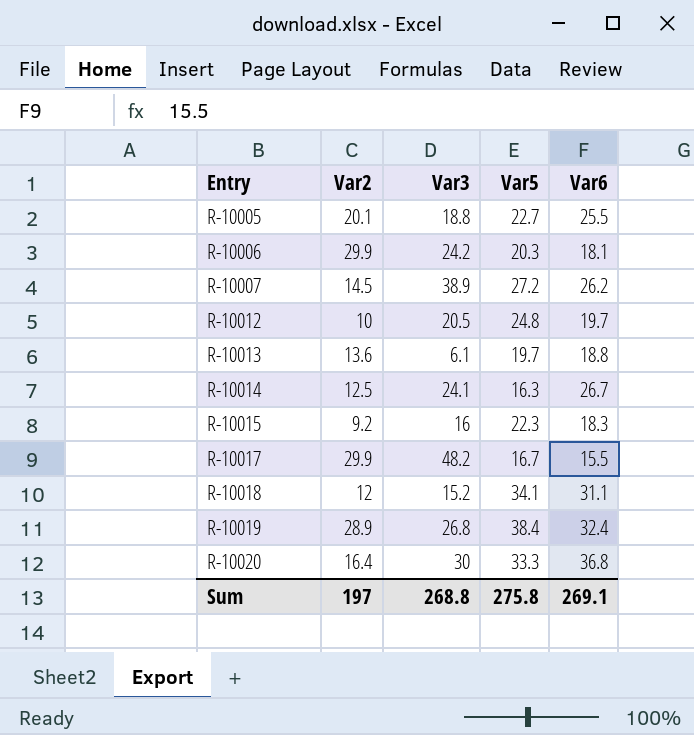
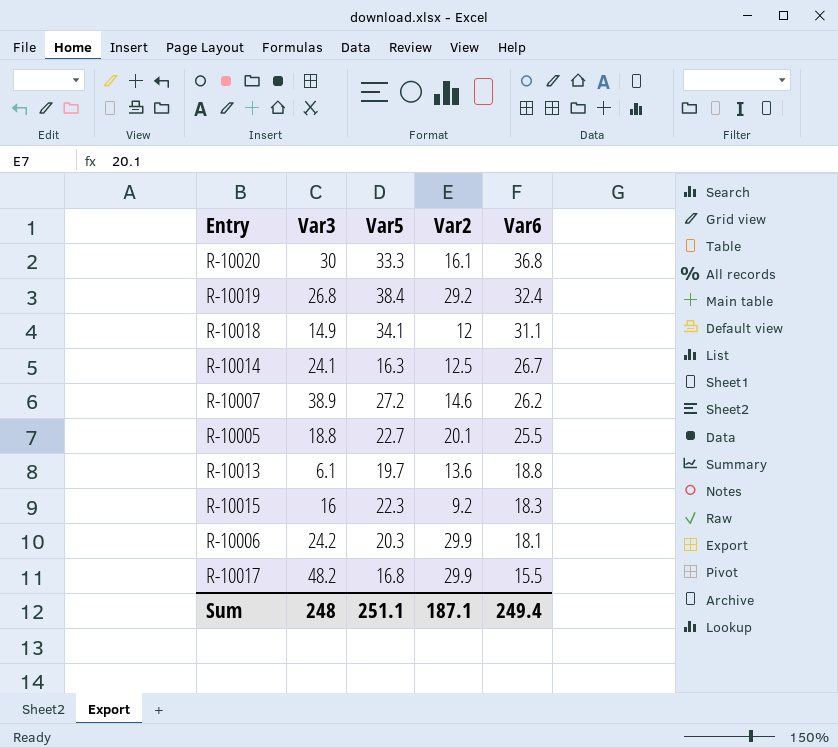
row order: Entry ascending -> Var6 descending
column Var2 | position: 2 -> 4
row R-10012: 10 | 20.5 | 24.8 | 19.7 -> none
R-10020 | Var2: 16.4 -> 16.1
R-10019 | Var2: 28.9 -> 29.2
R-10018 | Var3: 15.2 -> 14.9
R-10007 | Var2: 14.5 -> 14.6
R-10017 | Var5: 16.7 -> 16.8
Sum | Var3: 268.8 -> 248
Sum | Var5: 275.8 -> 251.1
Sum | Var2: 197 -> 187.1
Sum | Var6: 269.1 -> 249.4

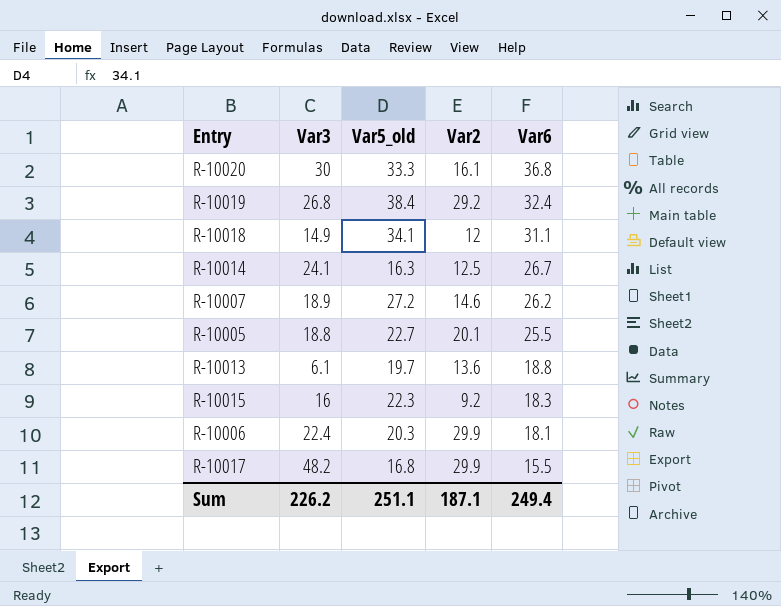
column name: Var5 -> Var5_old
R-10007 | Var3: 38.9 -> 18.9
R-10006 | Var3: 24.2 -> 22.4
Sum | Var3: 248 -> 226.2

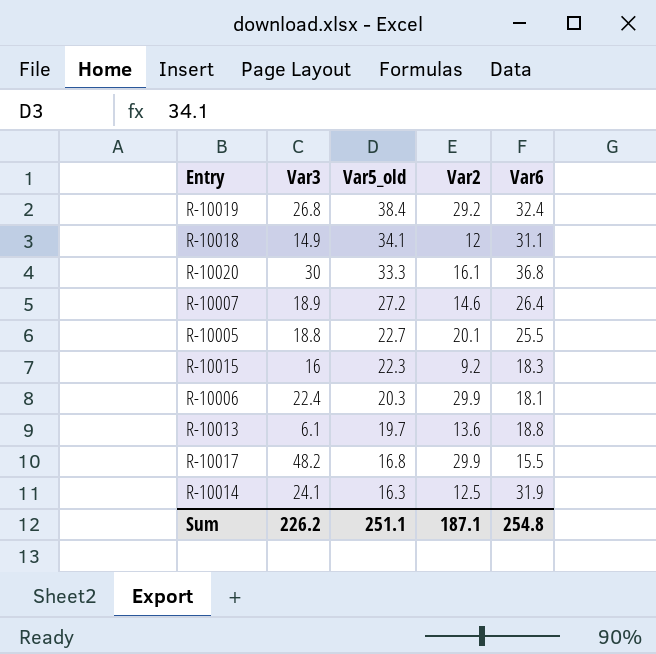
row order: Var6 descending -> Var5_old descending
R-10007 | Var6: 26.2 -> 26.4
R-10014 | Var6: 26.7 -> 31.9
Sum | Var6: 249.4 -> 254.8

